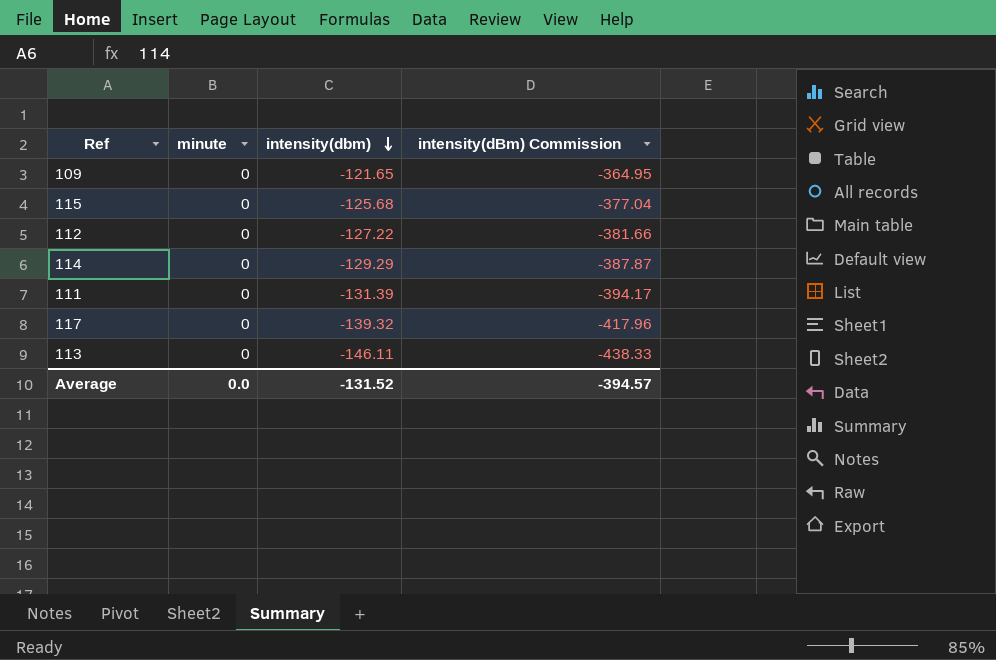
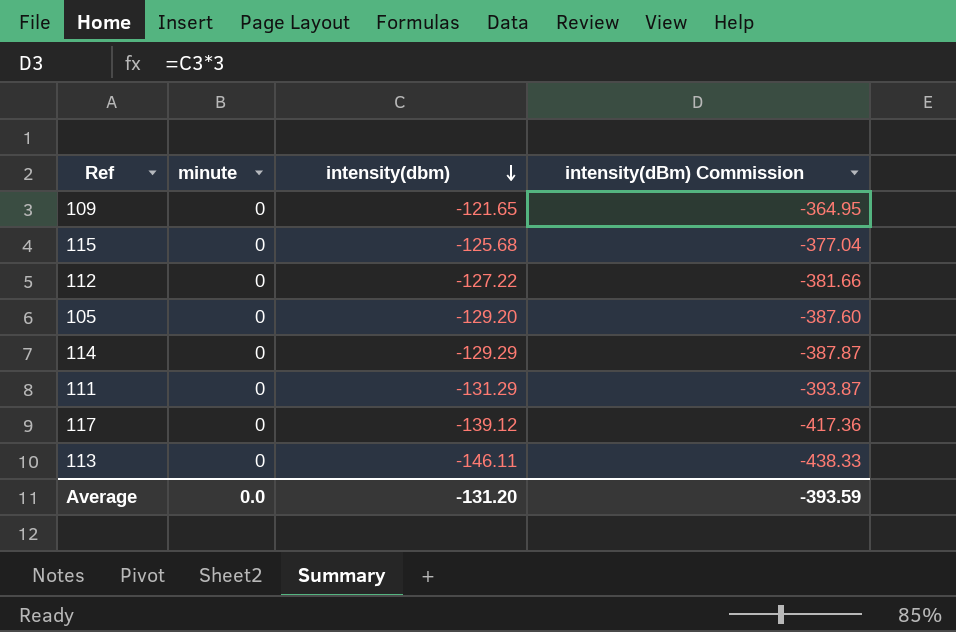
row 105: none -> 0 | -129.20 | -387.60
111 | intensity(dbm): -131.39 -> -131.29
111 | intensity(dBm) Commission: -394.17 -> -393.87
117 | intensity(dbm): -139.32 -> -139.12
117 | intensity(dBm) Commission: -417.96 -> -417.36
Average | intensity(dbm): -131.52 -> -131.20
Average | intensity(dBm) Commission: -394.57 -> -393.59

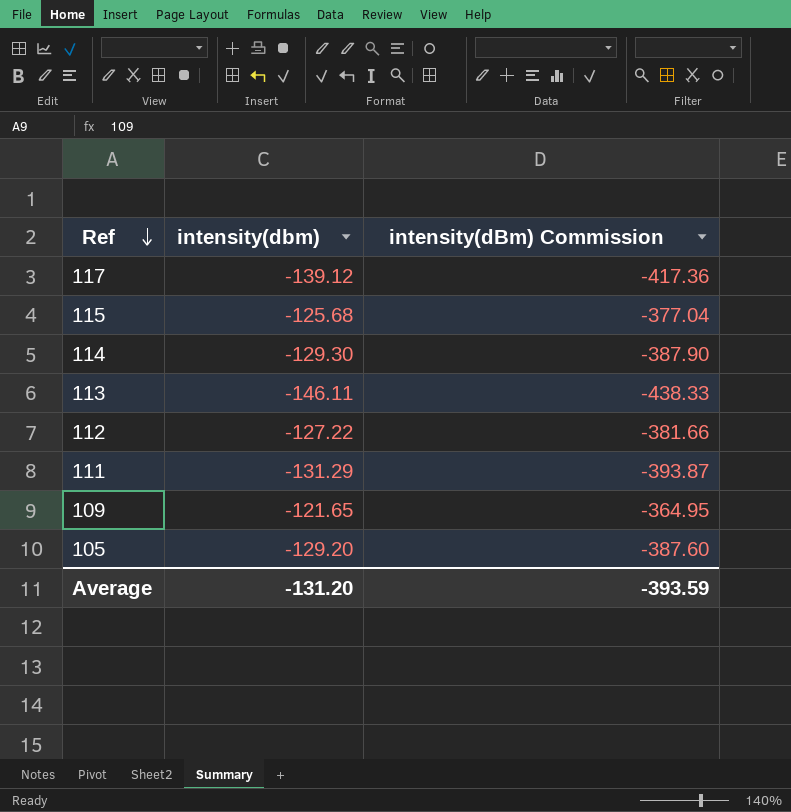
row order: intensity(dbm) descending -> Ref descending
column minute | position: 2 -> none
114 | intensity(dbm): -129.29 -> -129.30
114 | intensity(dBm) Commission: -387.87 -> -387.90

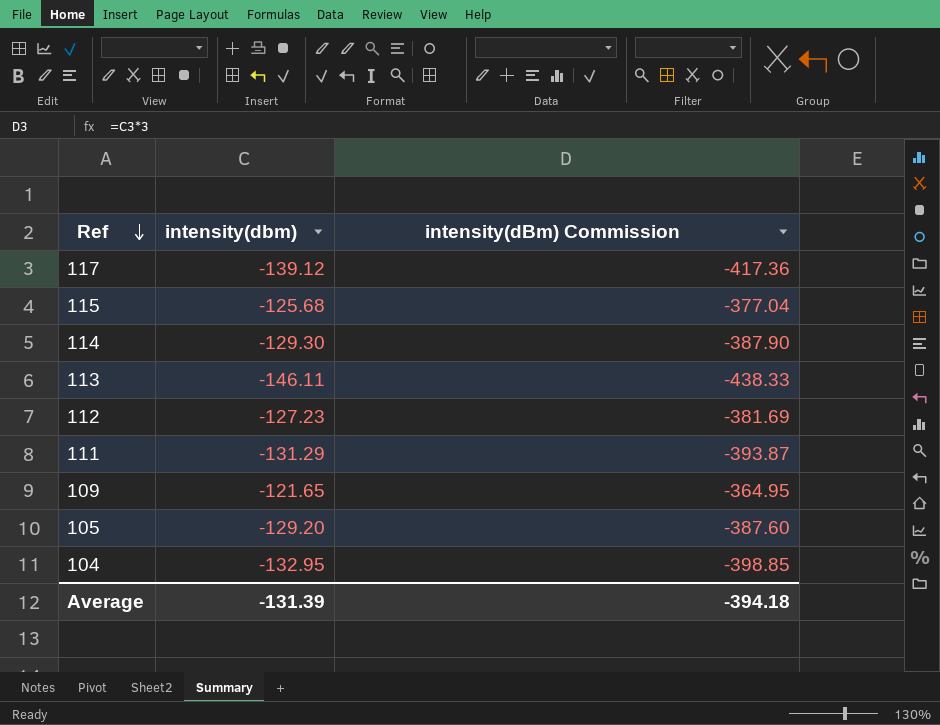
112 | intensity(dbm): -127.22 -> -127.23
112 | intensity(dBm) Commission: -381.66 -> -381.69
row 104: none -> -132.95 | -398.85
Average | intensity(dbm): -131.20 -> -131.39
Average | intensity(dBm) Commission: -393.59 -> -394.18

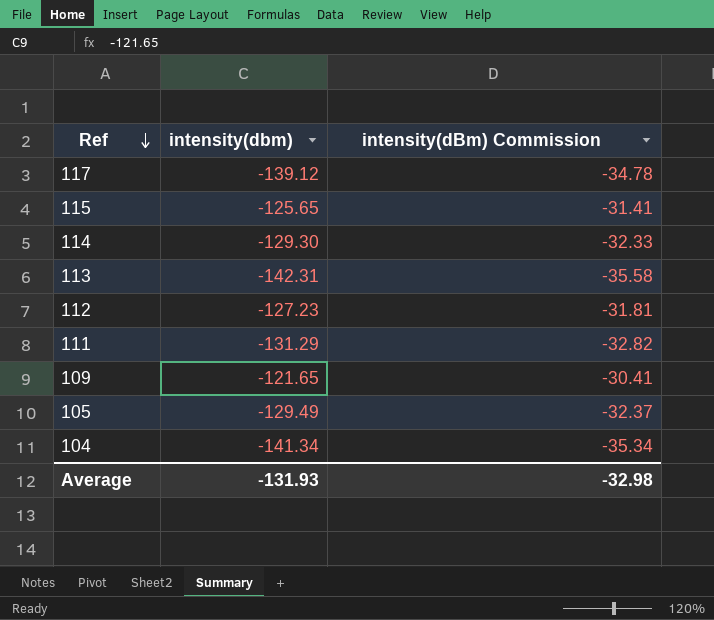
column intensity(dBm) Commission | formula: [intensity(dbm)] * 3 -> [intensity(dbm)] * 0.25
115 | intensity(dbm): -125.68 -> -125.65
113 | intensity(dbm): -146.11 -> -142.31
105 | intensity(dbm): -129.20 -> -129.49
104 | intensity(dbm): -132.95 -> -141.34
Average | intensity(dbm): -131.39 -> -131.93
Average | intensity(dBm) Commission: -394.18 -> -32.98

